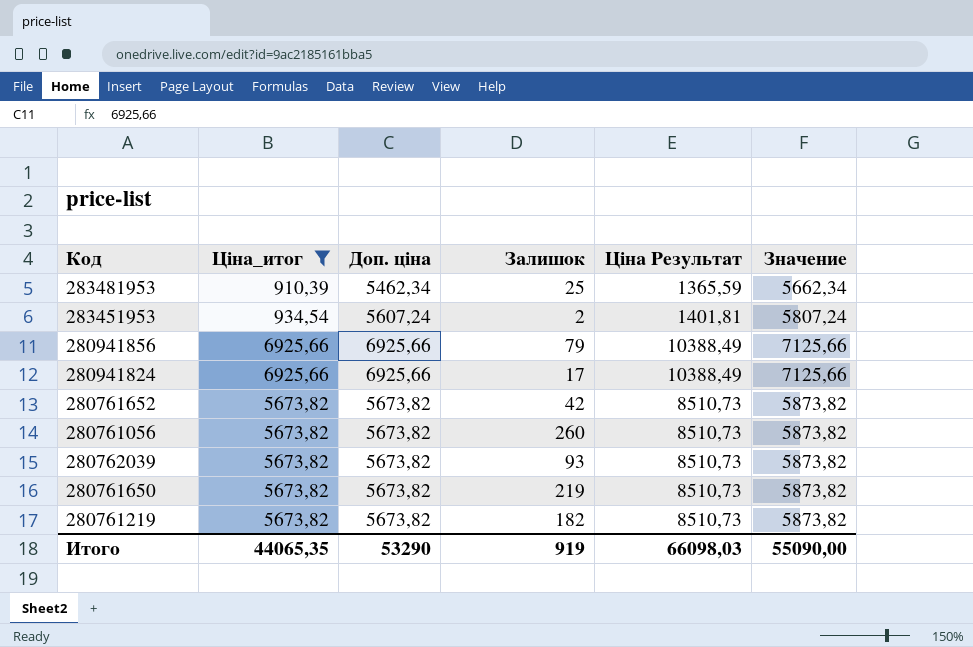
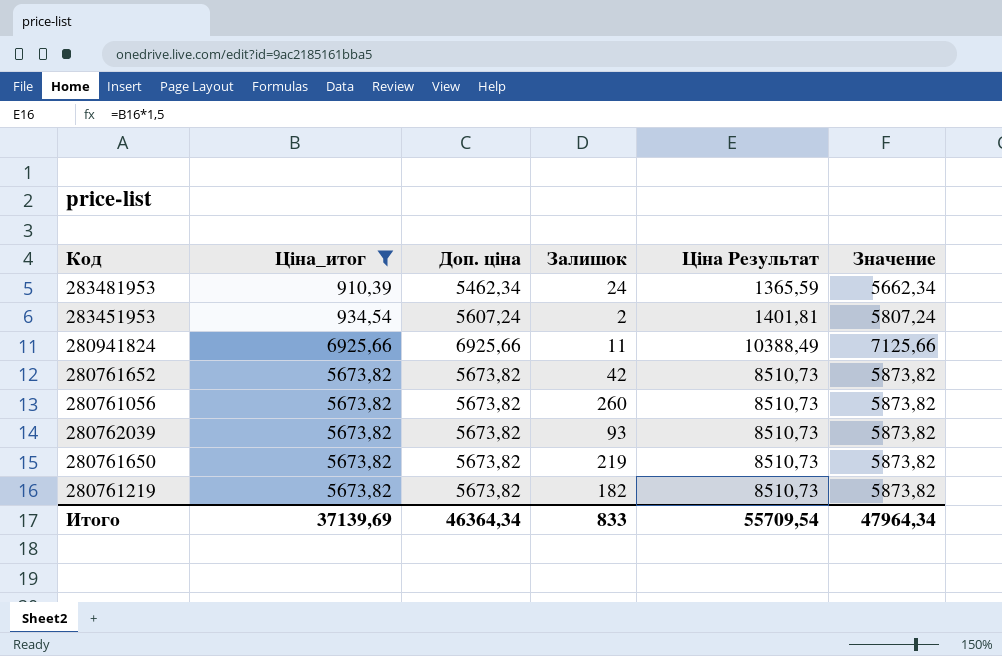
row 280941856: 6925,66 | 6925,66 | 79 | 10388,49 | 7125,66 -> none
283481953 | Залишок: 25 -> 24
280941824 | Залишок: 17 -> 11
Итого | Ціна_итог: 44065,35 -> 37139,69
Итого | Доп. ціна: 53290 -> 46364,34
Итого | Залишок: 919 -> 833
Итого | Ціна Результат: 66098,03 -> 55709,54
Итого | Значение: 55090,00 -> 47964,34

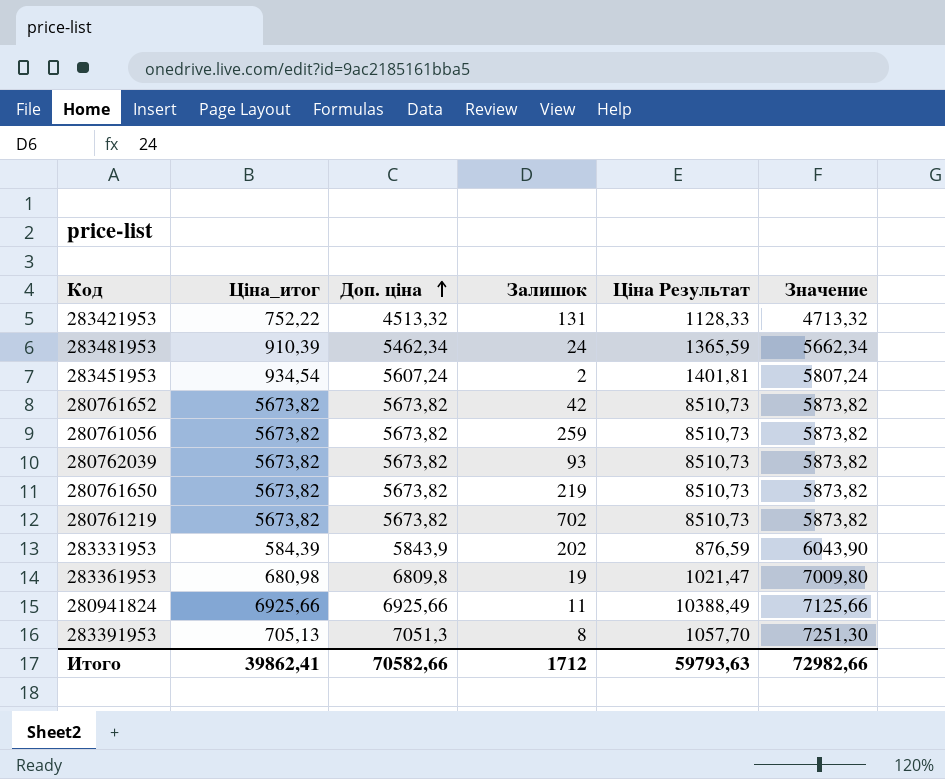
filter: Ціна_итог >= 910,39 -> none
row order: none -> Доп. ціна ascending
280761056 | Залишок: 260 -> 259
280761219 | Залишок: 182 -> 702
Итого | Ціна_итог: 37139,69 -> 39862,41
Итого | Доп. ціна: 46364,34 -> 70582,66
Итого | Залишок: 833 -> 1712
Итого | Ціна Результат: 55709,54 -> 59793,63
Итого | Значение: 47964,34 -> 72982,66

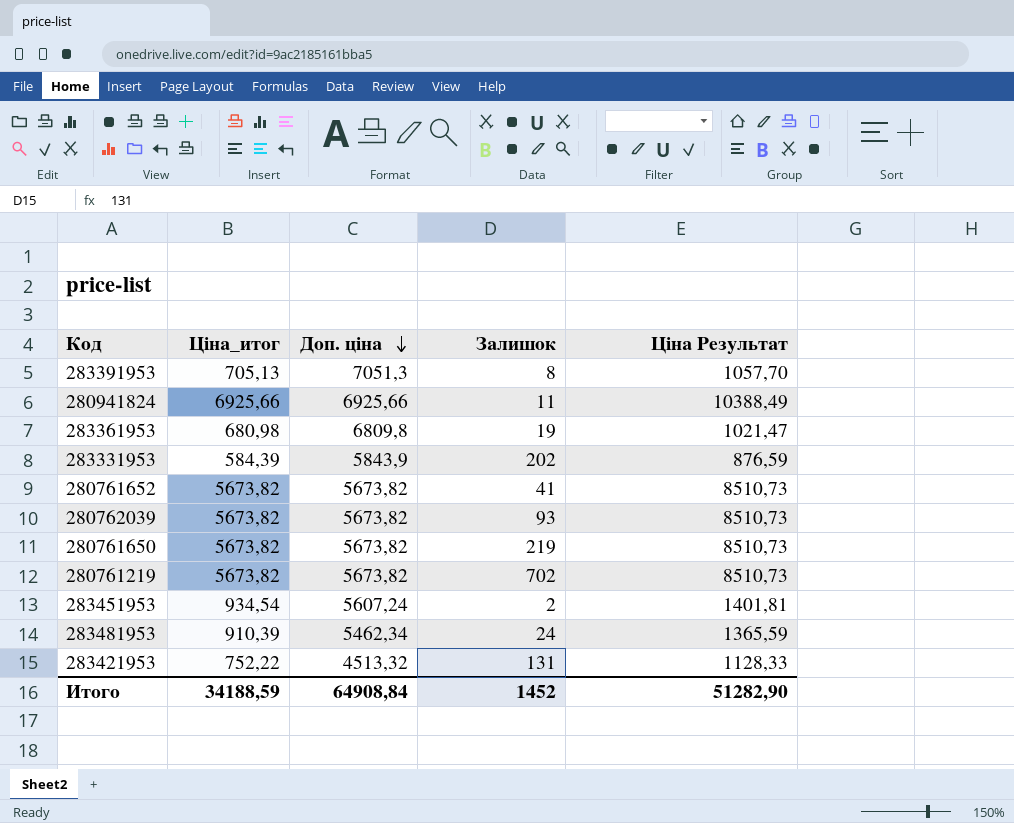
row order: Доп. ціна ascending -> Доп. ціна descending
column Значение | formula: [Доп. ціна] + 200 -> none
row 280761056: 5673,82 | 5673,82 | 259 | 8510,73 | 5873,82 -> none
280761652 | Залишок: 42 -> 41
Итого | Ціна_итог: 39862,41 -> 34188,59
Итого | Доп. ціна: 70582,66 -> 64908,84
Итого | Залишок: 1712 -> 1452
Итого | Ціна Результат: 59793,63 -> 51282,90

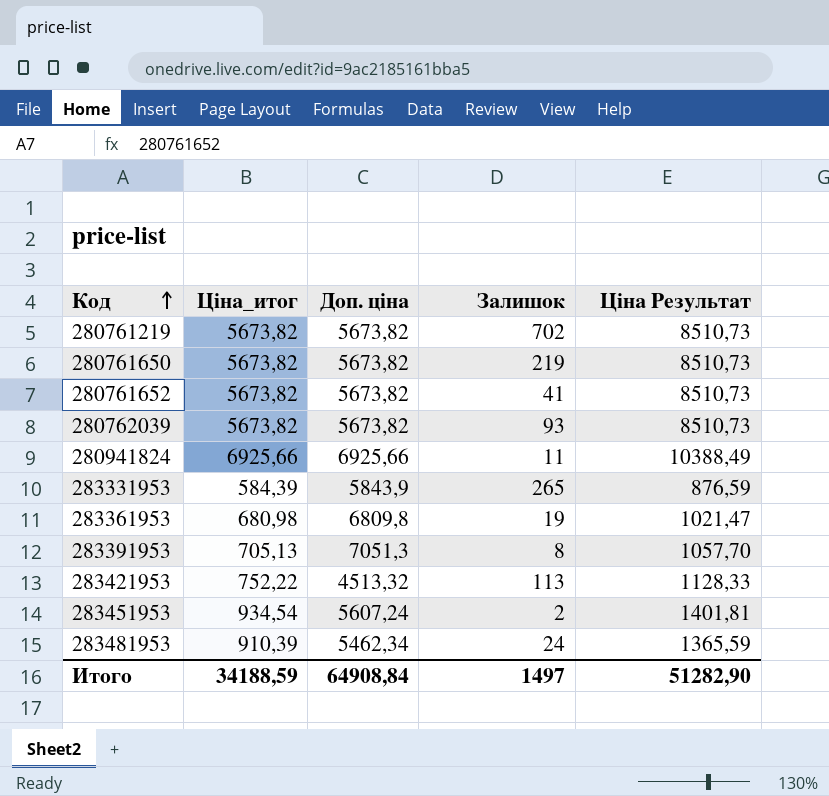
row order: Доп. ціна descending -> Код ascending
283331953 | Залишок: 202 -> 265
283421953 | Залишок: 131 -> 113
Итого | Залишок: 1452 -> 1497

